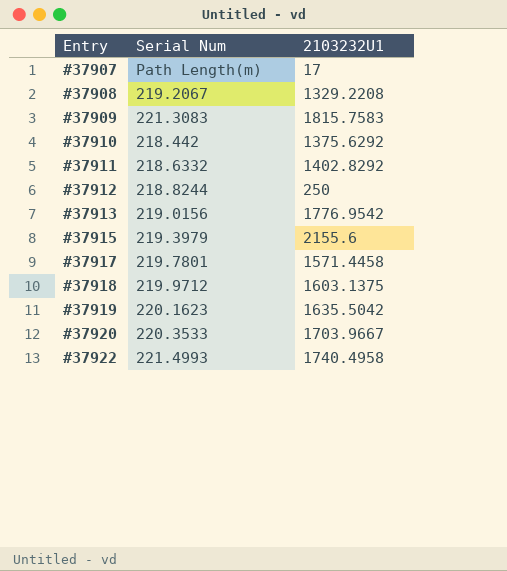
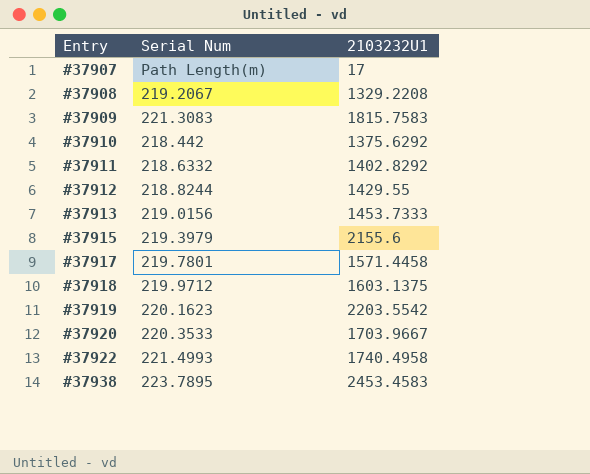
#37912 | 2103232U1: 250 -> 1429.55
#37913 | 2103232U1: 1776.9542 -> 1453.7333
#37919 | 2103232U1: 1635.5042 -> 2203.5542
row #37938: none -> 223.7895 | 2453.4583

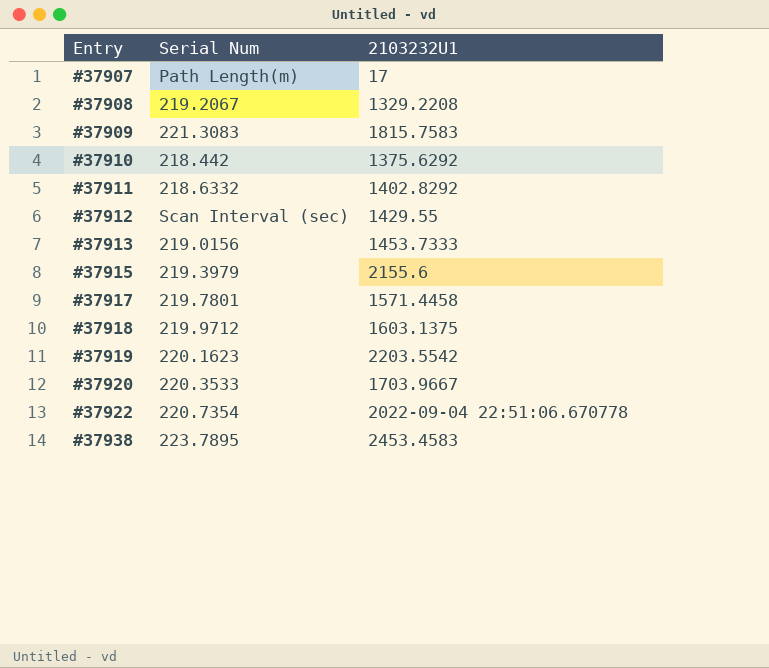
#37912 | Serial Num: 218.8244 -> Scan Interval (sec)
#37922 | Serial Num: 221.4993 -> 220.7354
#37922 | 2103232U1: 1740.4958 -> 2022-09-04 22:51:06.670778

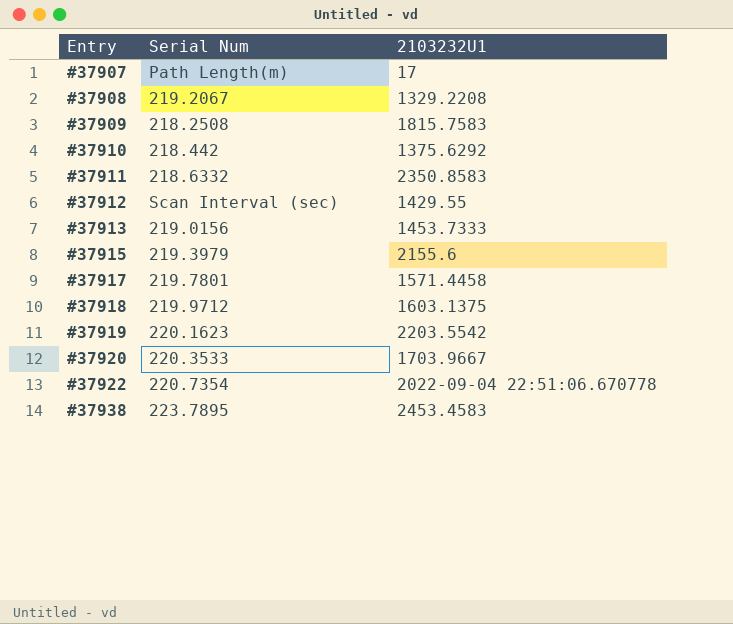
#37909 | Serial Num: 221.3083 -> 218.2508
#37911 | 2103232U1: 1402.8292 -> 2350.8583

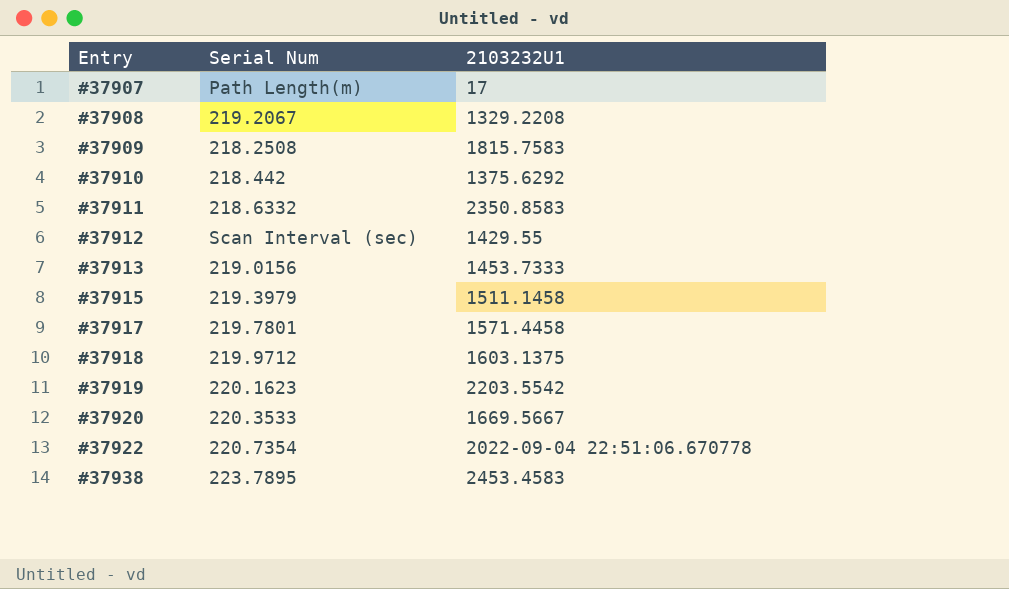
#37915 | 2103232U1: 2155.6 -> 1511.1458
#37920 | 2103232U1: 1703.9667 -> 1669.5667

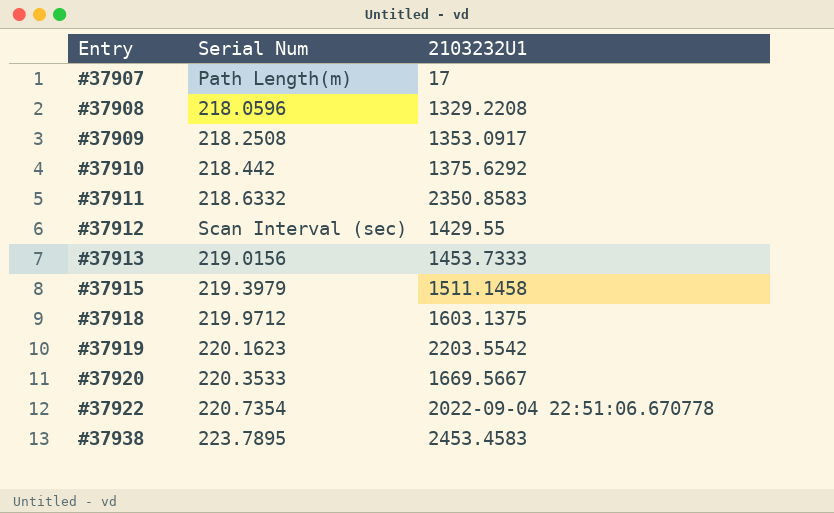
row #37917: 219.7801 | 1571.4458 -> none
#37908 | Serial Num: 219.2067 -> 218.0596
#37909 | 2103232U1: 1815.7583 -> 1353.0917

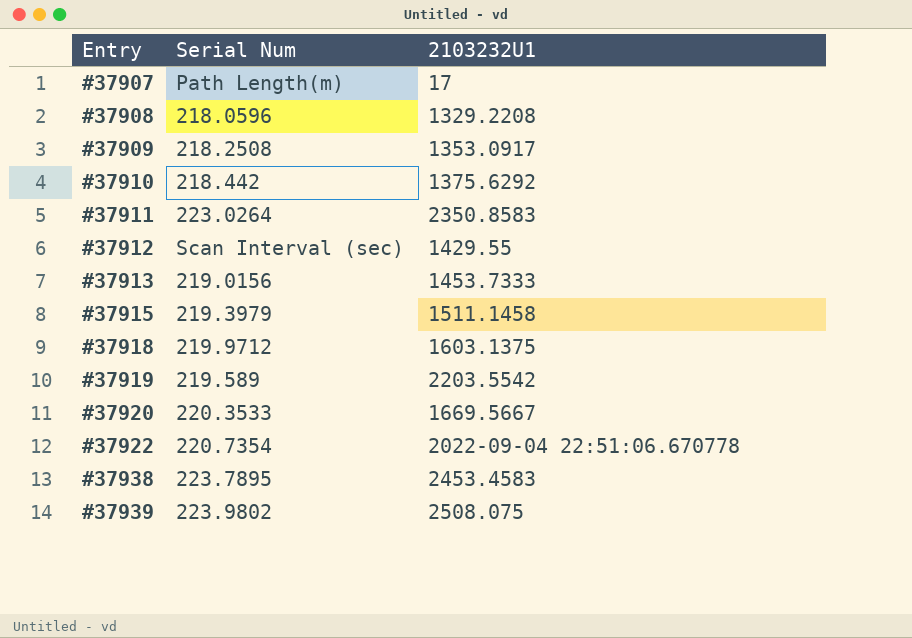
#37911 | Serial Num: 218.6332 -> 223.0264
#37919 | Serial Num: 220.1623 -> 219.589
row #37939: none -> 223.9802 | 2508.075

